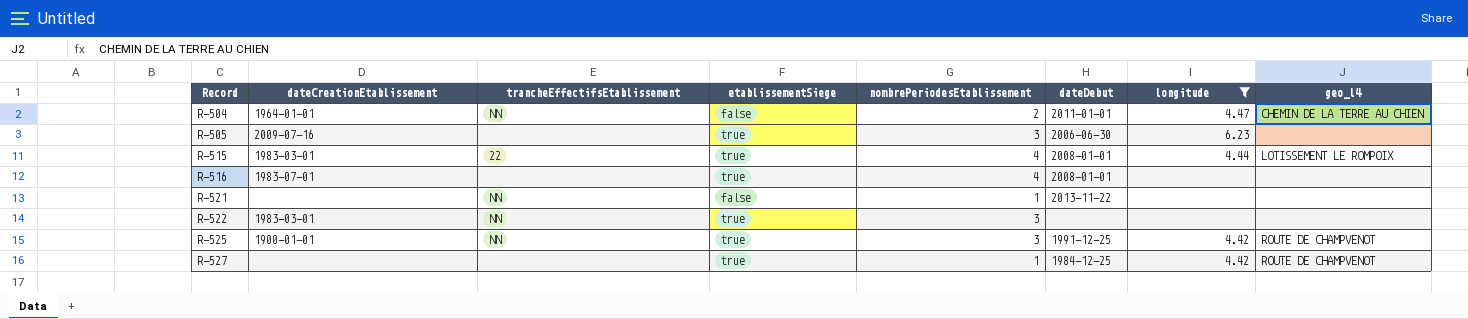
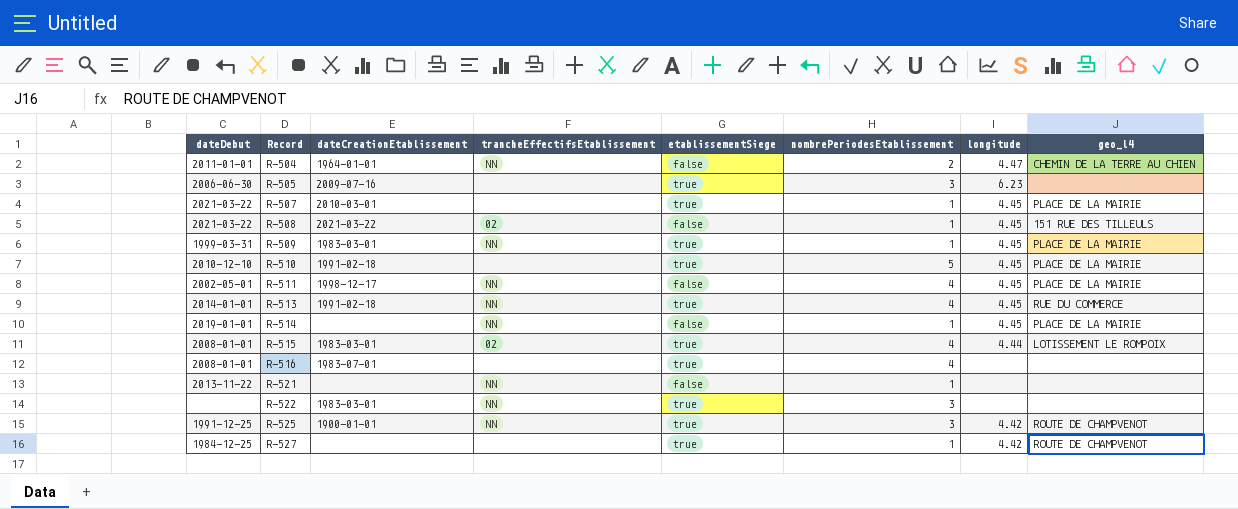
filter: longitude != 4.45 -> none
column dateDebut | position: 6 -> 1
R-515 | trancheEffectifsEtablissement: 22 -> 02

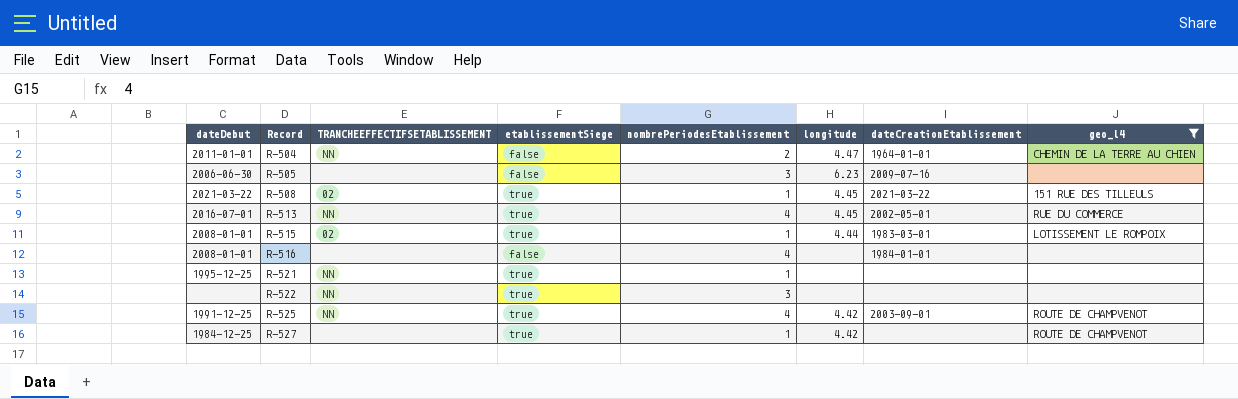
filter: none -> geo_l4 != PLACE DE LA MAIRIE
column name: trancheEffectifsEtablissement -> TRANCHEEFFECTIFSETABLISSEMENT
column dateCreationEtablissement | position: 3 -> 7
R-505 | etablissementSiege: true -> false
R-508 | etablissementSiege: false -> true
R-513 | dateDebut: 2014-01-01 -> 2016-07-01
R-513 | dateCreationEtablissement: 1991-02-18 -> 2002-05-01
R-515 | nombrePeriodesEtablissement: 4 -> 1
R-516 | etablissementSiege: true -> false
R-516 | dateCreationEtablissement: 1983-07-01 -> 1984-01-01
R-521 | dateDebut: 2013-11-22 -> 1995-12-25
R-521 | etablissementSiege: false -> true
R-522 | dateCreationEtablissement: 1983-03-01 -> none
R-525 | nombrePeriodesEtablissement: 3 -> 4
R-525 | dateCreationEtablissement: 1900-01-01 -> 2003-09-01

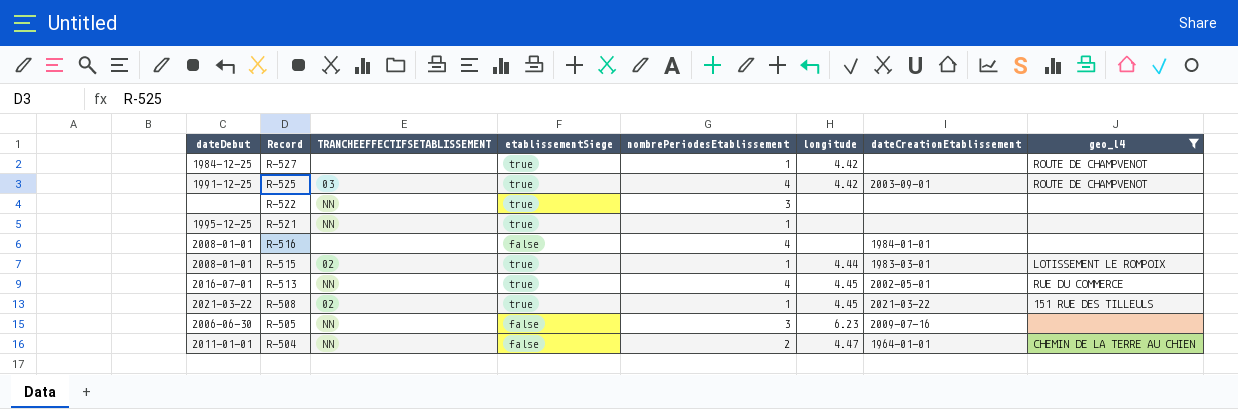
row order: Record ascending -> Record descending
R-525 | TRANCHEEFFECTIFSETABLISSEMENT: NN -> 03
R-505 | TRANCHEEFFECTIFSETABLISSEMENT: none -> NN

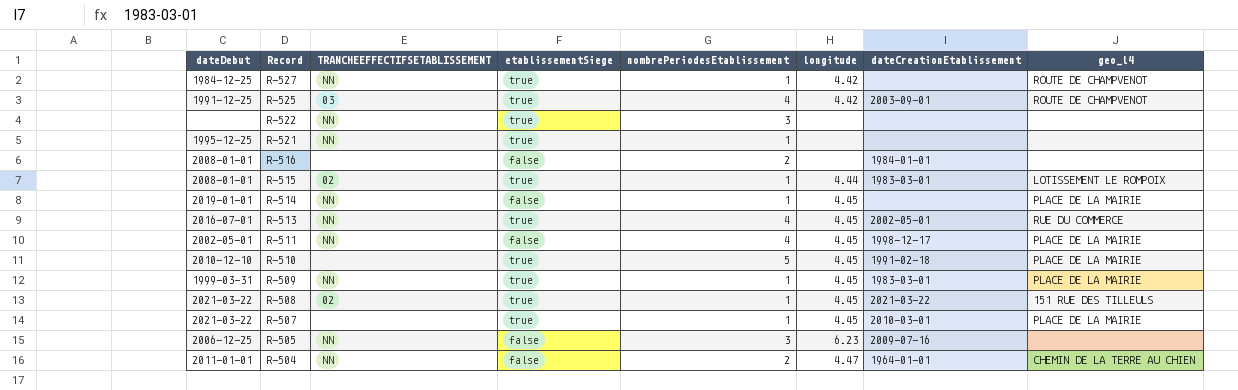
filter: geo_l4 != PLACE DE LA MAIRIE -> none
R-527 | TRANCHEEFFECTIFSETABLISSEMENT: none -> NN
R-516 | nombrePeriodesEtablissement: 4 -> 2
R-505 | dateDebut: 2006-06-30 -> 2006-12-25

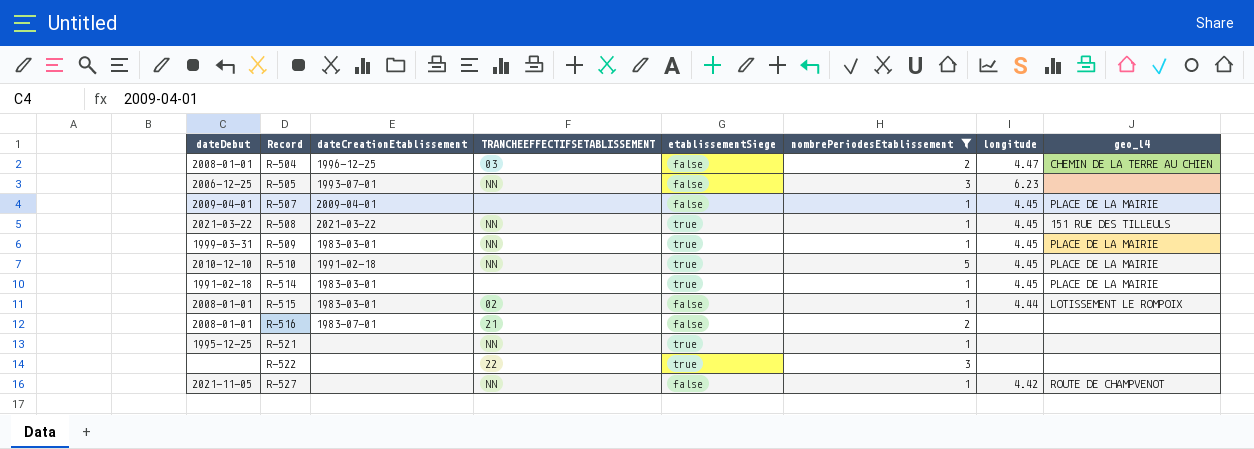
filter: none -> nombrePeriodesEtablissement != 4
row order: Record descending -> Record ascending
column dateCreationEtablissement | position: 7 -> 3
R-504 | dateDebut: 2011-01-01 -> 2008-01-01
R-504 | dateCreationEtablissement: 1964-01-01 -> 1996-12-25
R-504 | TRANCHEEFFECTIFSETABLISSEMENT: NN -> 03
R-505 | dateCreationEtablissement: 2009-07-16 -> 1993-07-01
R-507 | dateDebut: 2021-03-22 -> 2009-04-01
R-507 | dateCreationEtablissement: 2010-03-01 -> 2009-04-01
R-507 | etablissementSiege: true -> false
R-508 | TRANCHEEFFECTIFSETABLISSEMENT: 02 -> NN
R-510 | TRANCHEEFFECTIFSETABLISSEMENT: none -> NN
R-514 | dateDebut: 2019-01-01 -> 1991-02-18
R-514 | dateCreationEtablissement: none -> 1983-03-01
R-514 | TRANCHEEFFECTIFSETABLISSEMENT: NN -> none
R-514 | etablissementSiege: false -> true
R-515 | etablissementSiege: true -> false
R-516 | dateCreationEtablissement: 1984-01-01 -> 1983-07-01
R-516 | TRANCHEEFFECTIFSETABLISSEMENT: none -> 21
R-522 | TRANCHEEFFECTIFSETABLISSEMENT: NN -> 22
R-527 | dateDebut: 1984-12-25 -> 2021-11-05
R-527 | etablissementSiege: true -> false

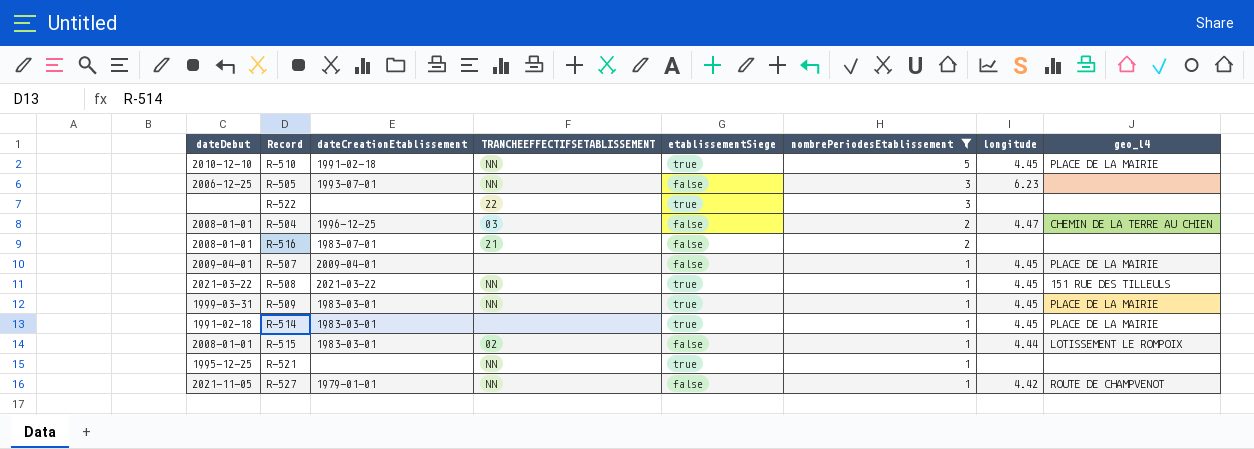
row order: Record ascending -> nombrePeriodesEtablissement descending
R-527 | dateCreationEtablissement: none -> 1979-01-01

